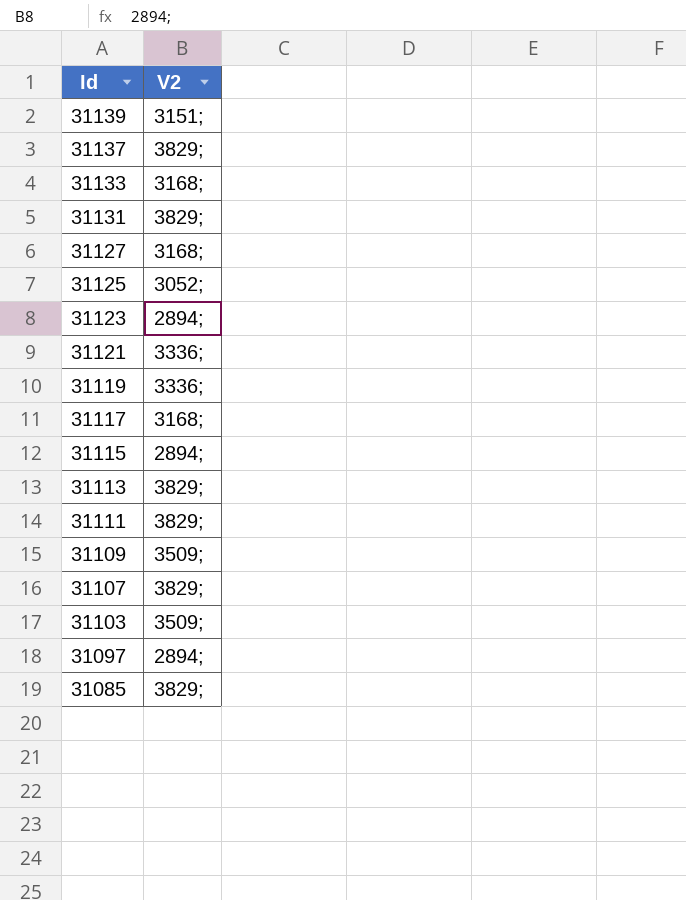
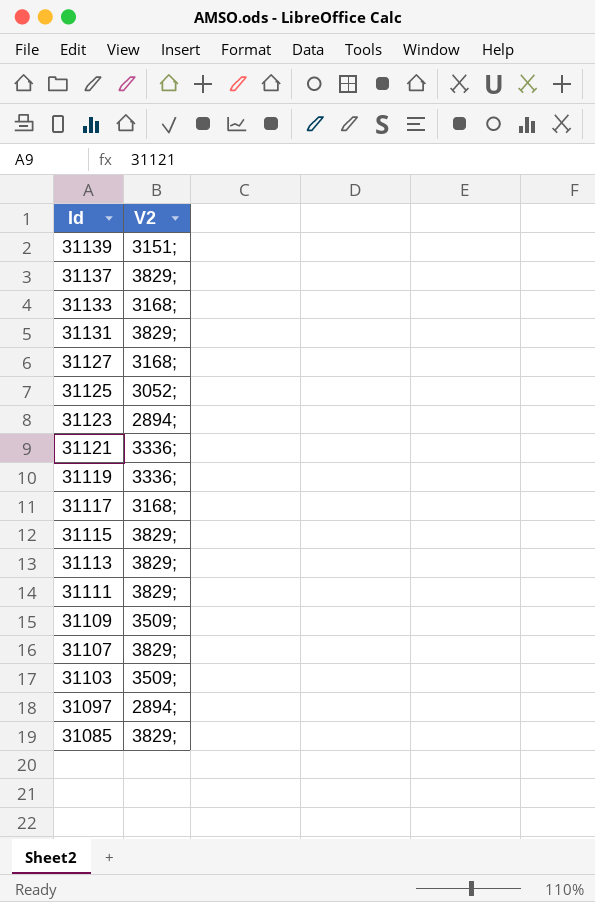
31115 | V2: 2894; -> 3829;

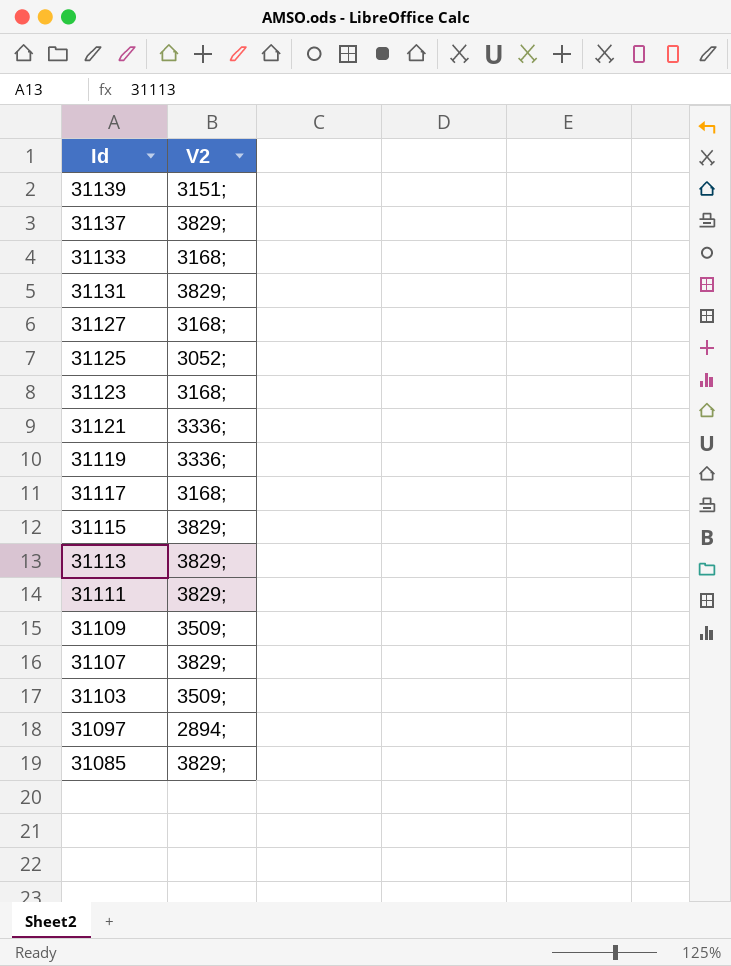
31123 | V2: 2894; -> 3168;

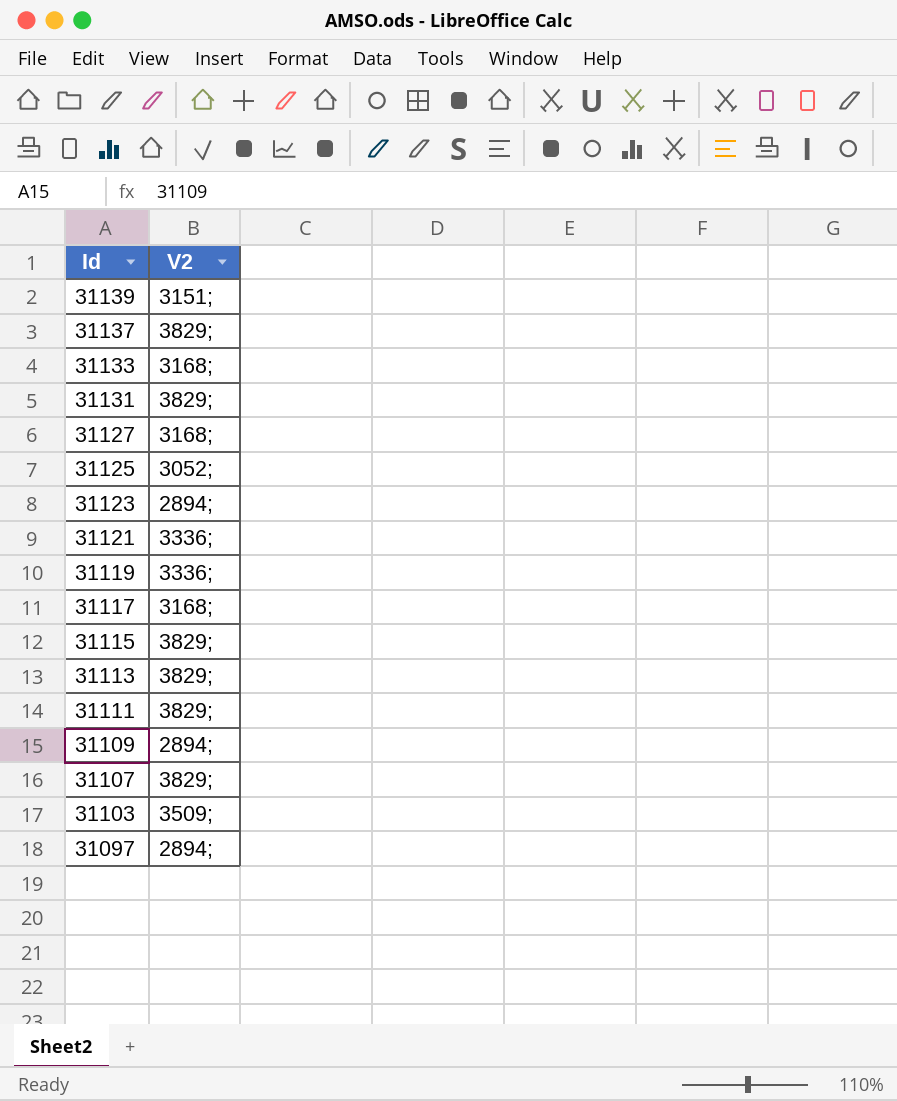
row 31085: 3829; -> none
31123 | V2: 3168; -> 2894;
31109 | V2: 3509; -> 2894;

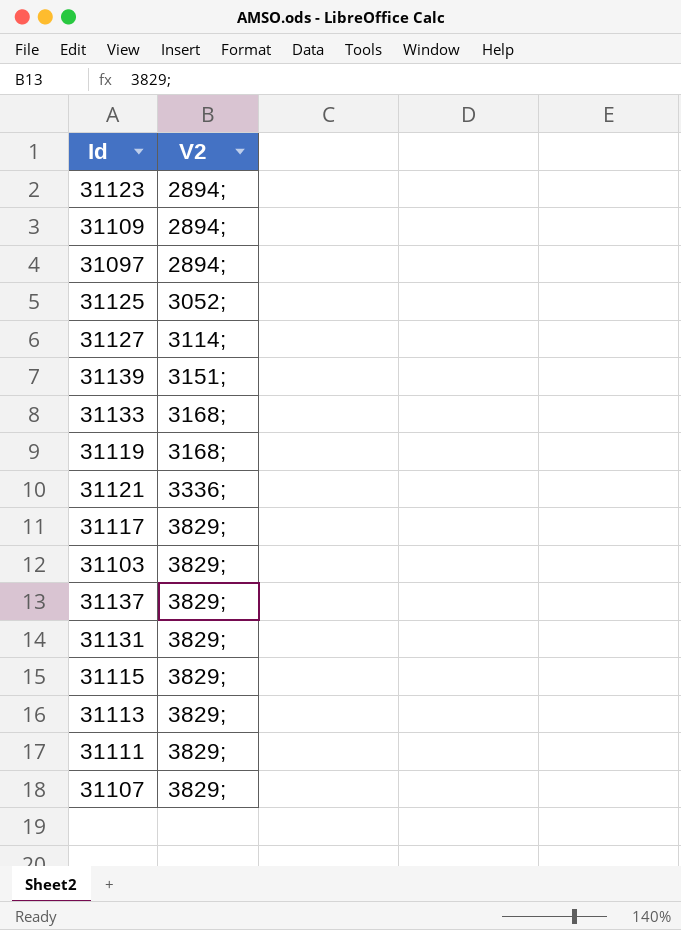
row order: Id descending -> V2 ascending
31127 | V2: 3168; -> 3114;
31119 | V2: 3336; -> 3168;
31117 | V2: 3168; -> 3829;
31103 | V2: 3509; -> 3829;

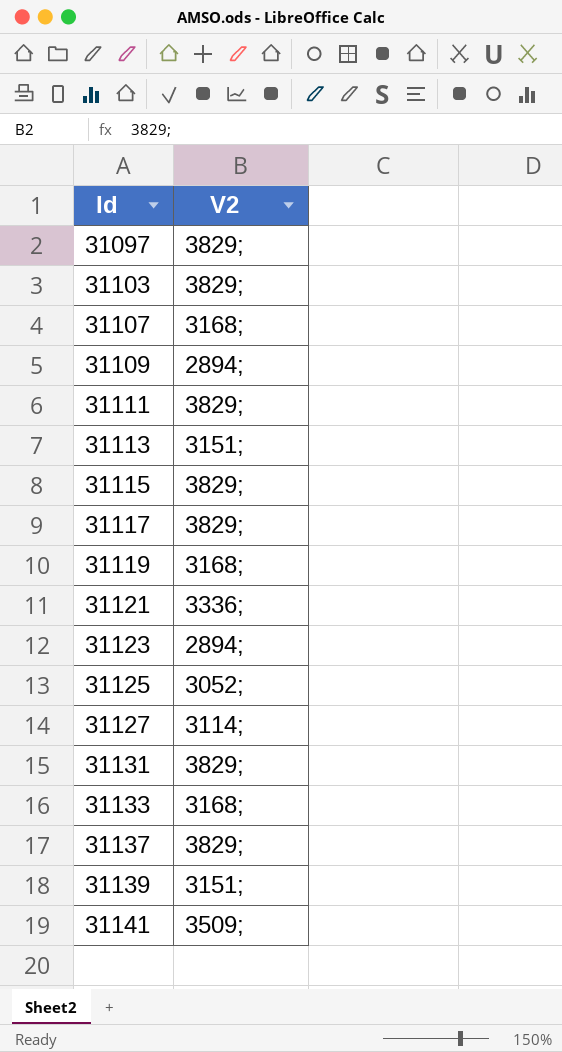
row order: V2 ascending -> Id ascending
31097 | V2: 2894; -> 3829;
31107 | V2: 3829; -> 3168;
31113 | V2: 3829; -> 3151;
row 31141: none -> 3509;

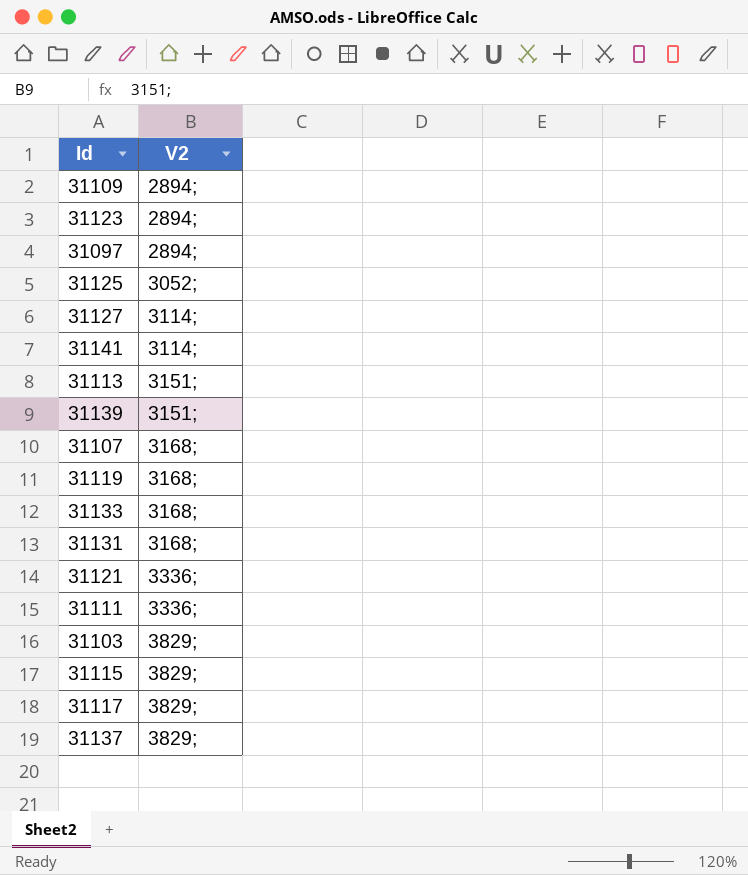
row order: Id ascending -> V2 ascending
31097 | V2: 3829; -> 2894;
31141 | V2: 3509; -> 3114;
31131 | V2: 3829; -> 3168;
31111 | V2: 3829; -> 3336;

